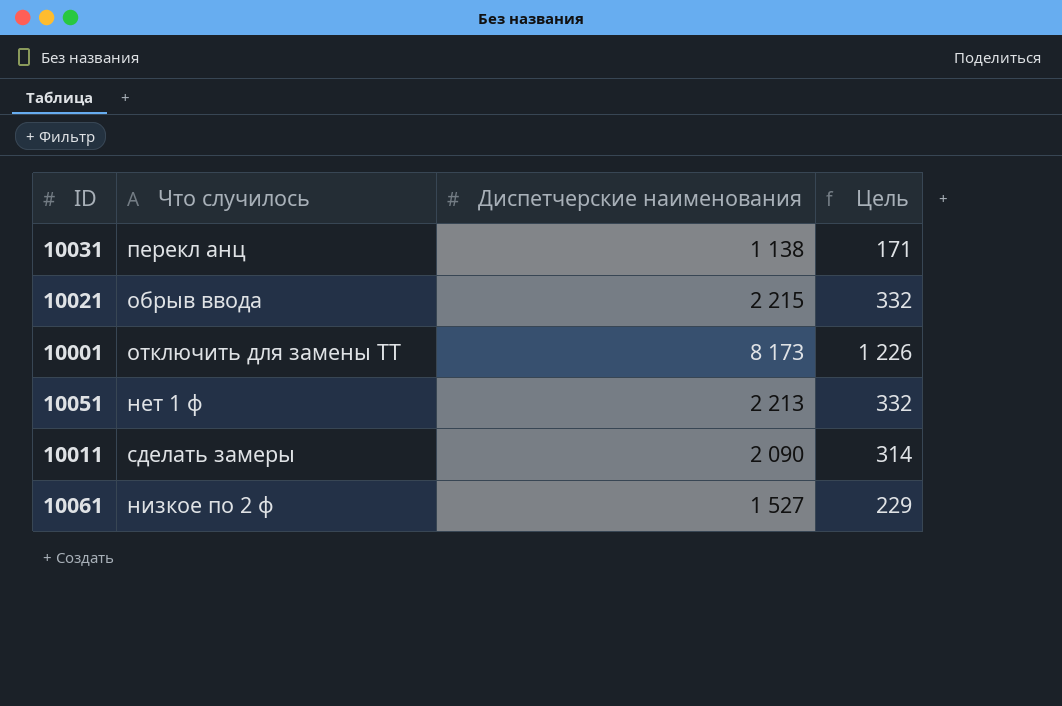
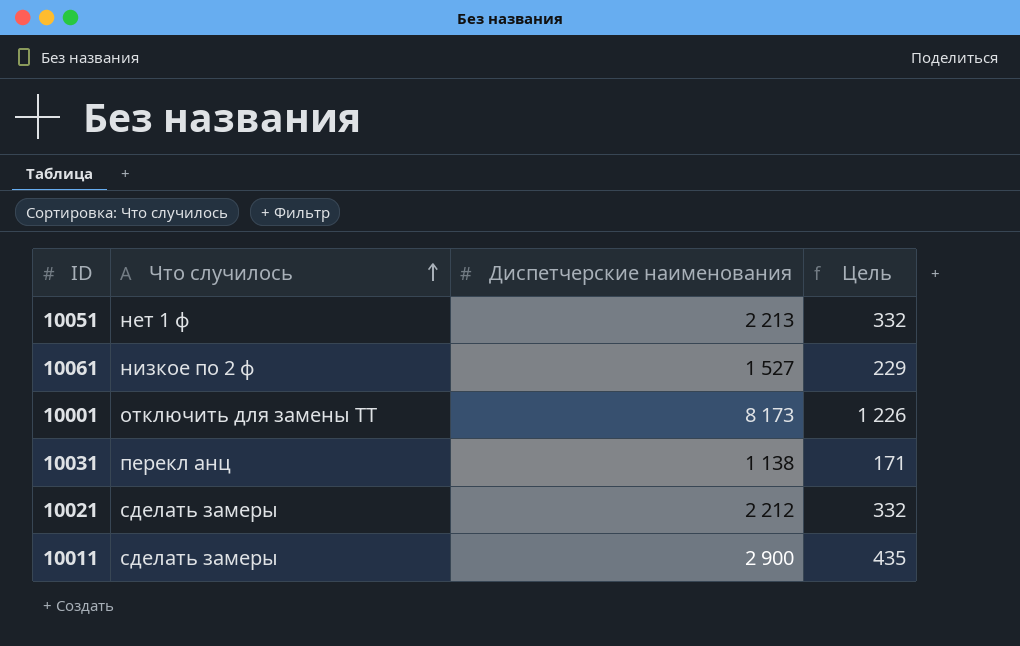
row order: none -> Что случилось ascending
10021 | Что случилось: обрыв ввода -> сделать замеры
10021 | Диспетчерские наименования: 2 215 -> 2 212
10011 | Диспетчерские наименования: 2 090 -> 2 900
10011 | Цель: 314 -> 435

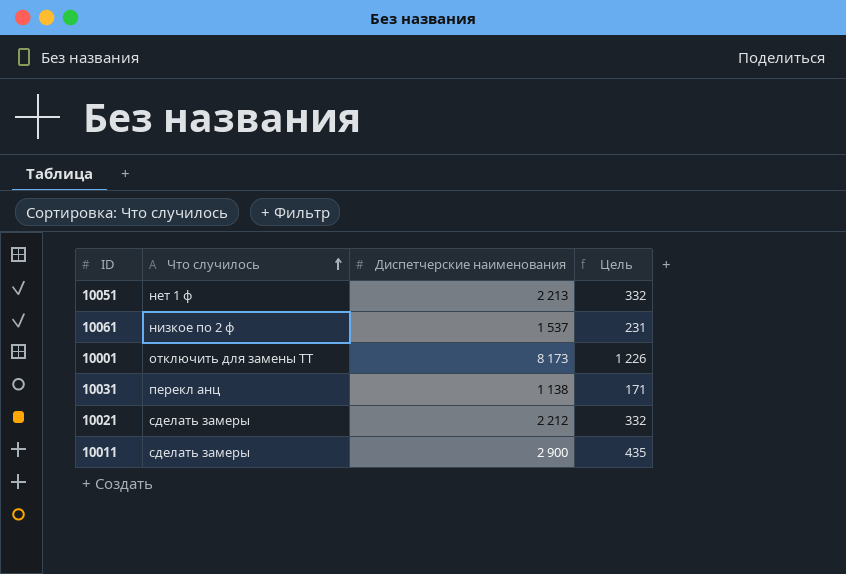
10061 | Диспетчерские наименования: 1 527 -> 1 537
10061 | Цель: 229 -> 231

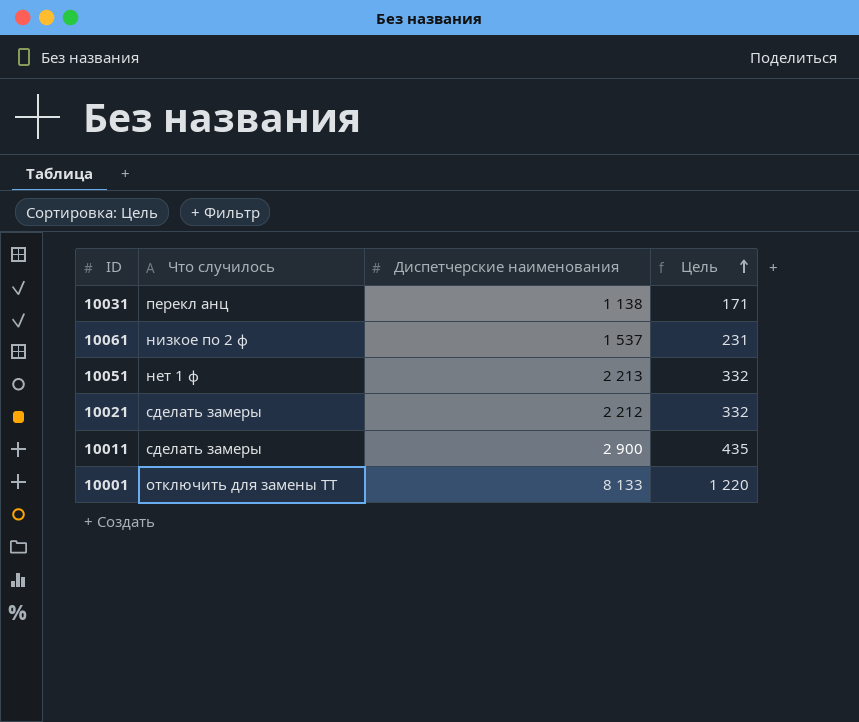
row order: Что случилось ascending -> Цель ascending
10001 | Диспетчерские наименования: 8 173 -> 8 133
10001 | Цель: 1 226 -> 1 220

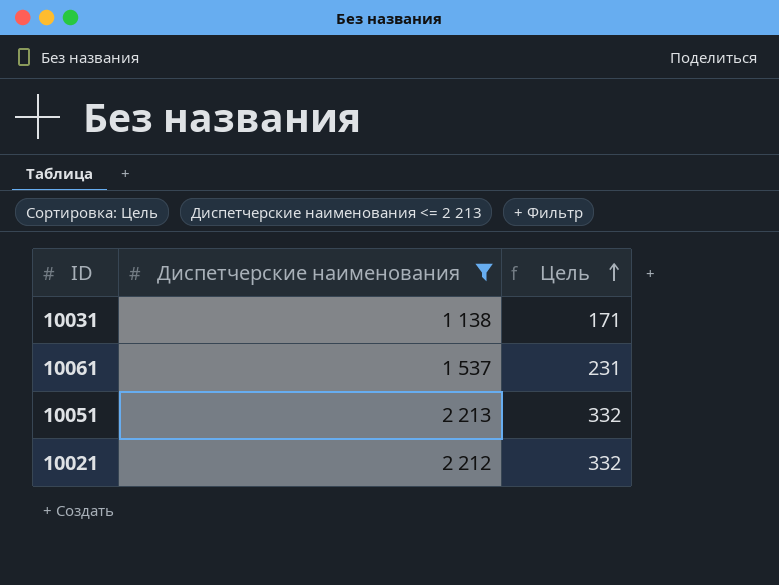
filter: none -> Диспетчерские наименования <= 2 213
column Что случилось | position: 2 -> none

